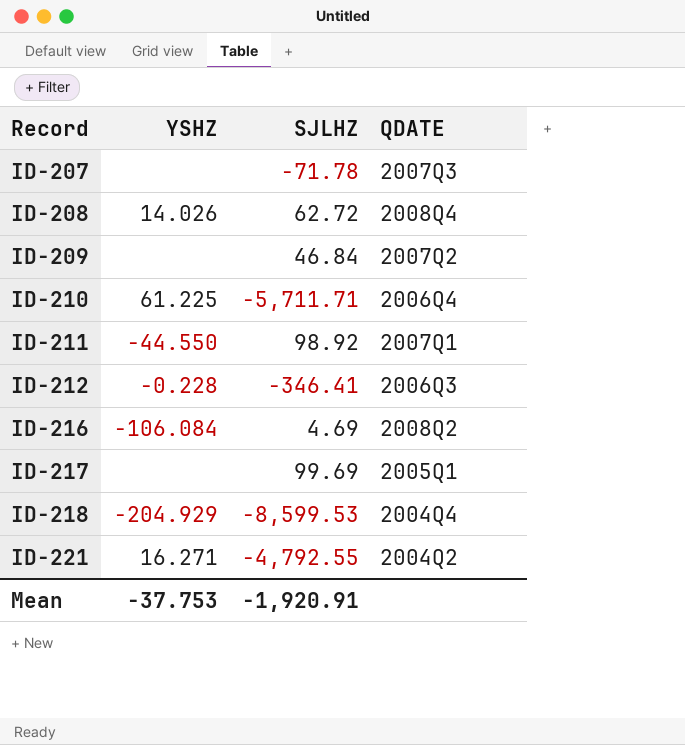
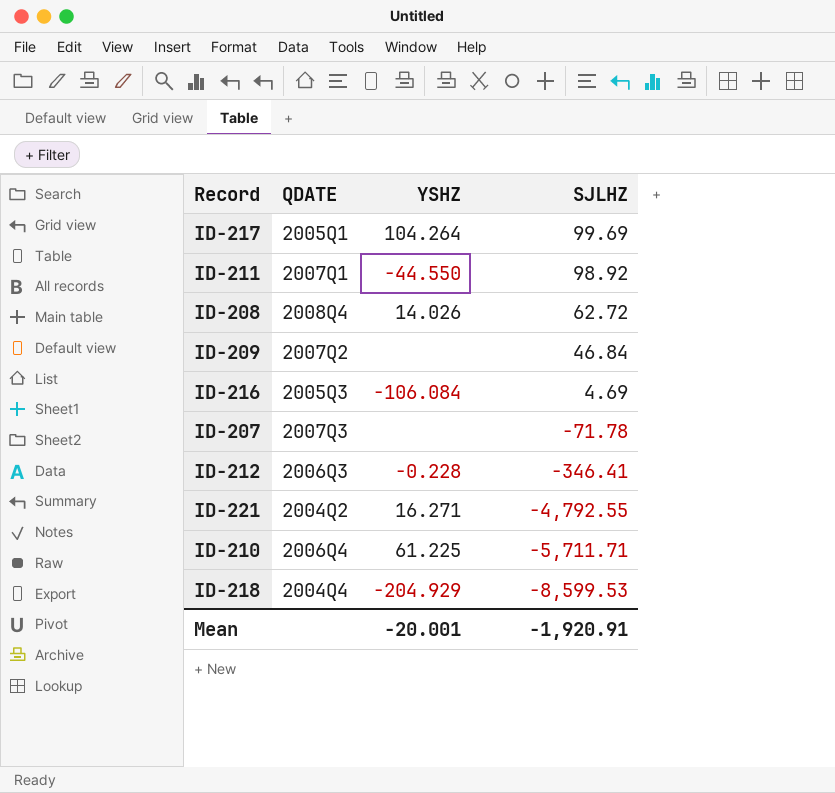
row order: Record ascending -> SJLHZ descending
column QDATE | position: 4 -> 2
ID-217 | YSHZ: none -> 104.264
ID-216 | QDATE: 2008Q2 -> 2005Q3
Mean | YSHZ: -37.753 -> -20.001

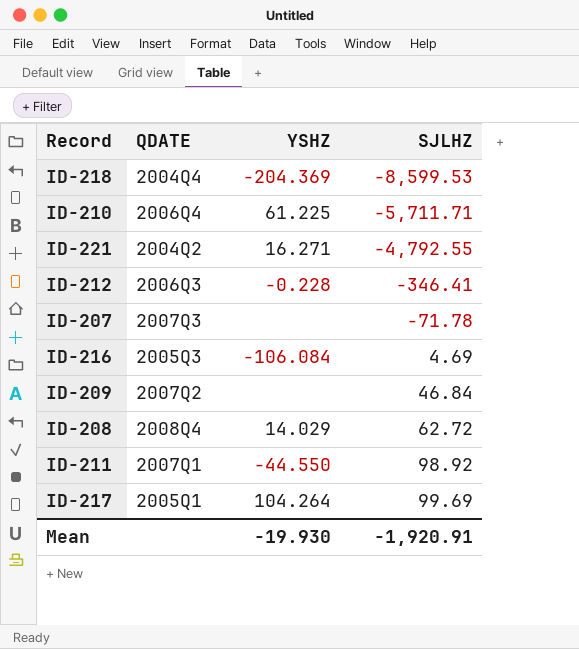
row order: SJLHZ descending -> SJLHZ ascending
ID-218 | YSHZ: -204.929 -> -204.369
ID-208 | YSHZ: 14.026 -> 14.029
Mean | YSHZ: -20.001 -> -19.930

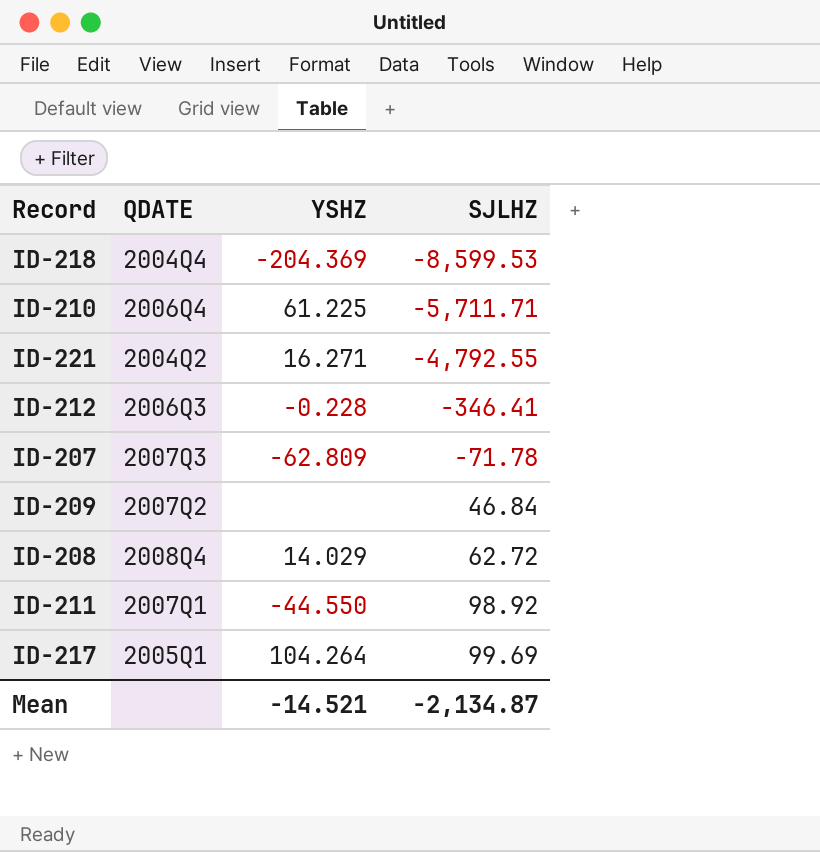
row ID-216: 2005Q3 | -106.084 | 4.69 -> none
ID-207 | YSHZ: none -> -62.809
Mean | YSHZ: -19.930 -> -14.521
Mean | SJLHZ: -1,920.91 -> -2,134.87

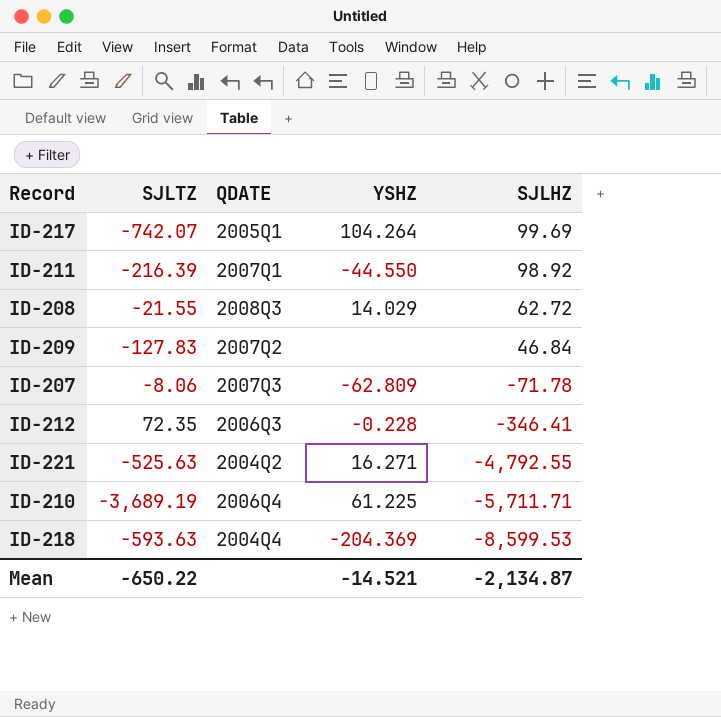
row order: SJLHZ ascending -> SJLHZ descending
column SJLTZ | position: none -> 2
ID-208 | QDATE: 2008Q4 -> 2008Q3

